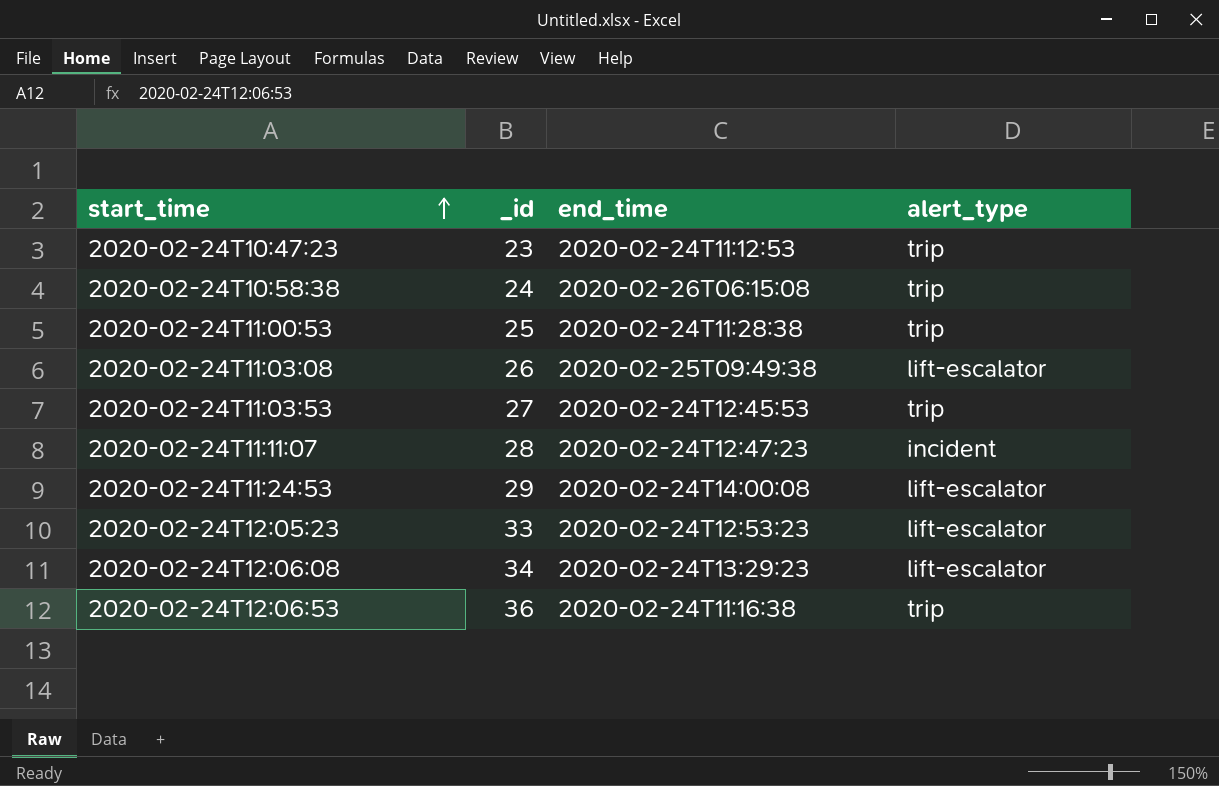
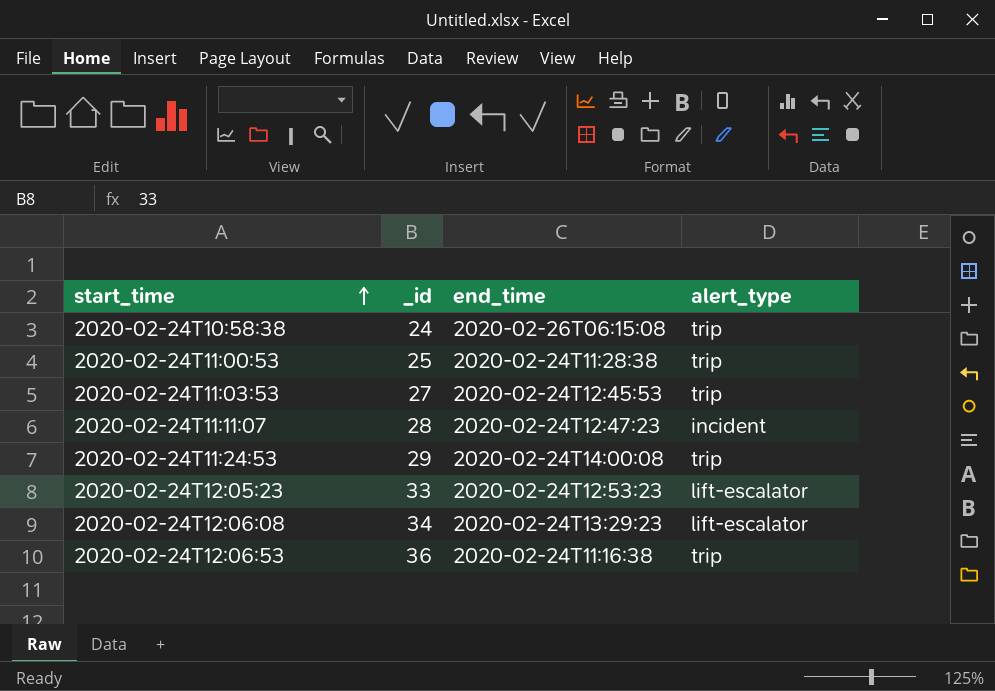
row 2020-02-24T10:47:23: 23 | 2020-02-24T11:12:53 | trip -> none
row 2020-02-24T11:03:08: 26 | 2020-02-25T09:49:38 | lift-escalator -> none
2020-02-24T11:24:53 | alert_type: lift-escalator -> trip

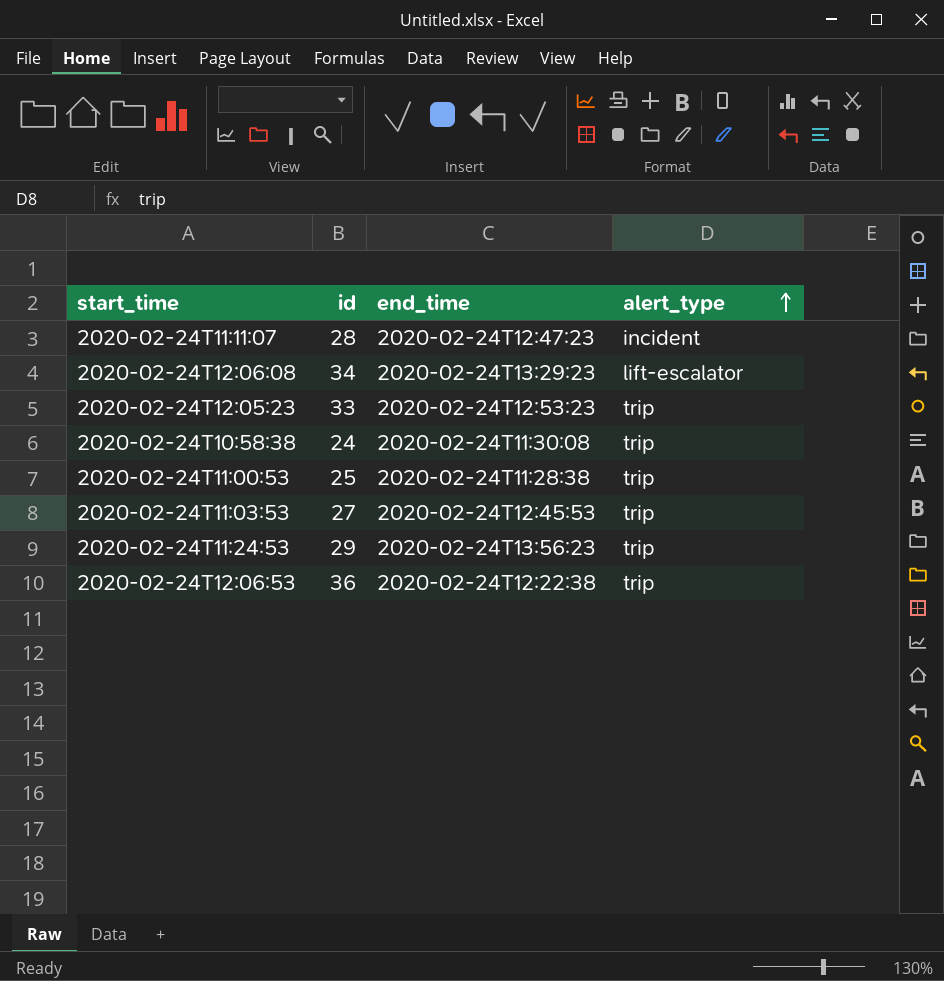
row order: start_time ascending -> alert_type ascending
column name: _id -> id
2020-02-24T12:05:23 | alert_type: lift-escalator -> trip
2020-02-24T10:58:38 | end_time: 2020-02-26T06:15:08 -> 2020-02-24T11:30:08
2020-02-24T11:24:53 | end_time: 2020-02-24T14:00:08 -> 2020-02-24T13:56:23
2020-02-24T12:06:53 | end_time: 2020-02-24T11:16:38 -> 2020-02-24T12:22:38

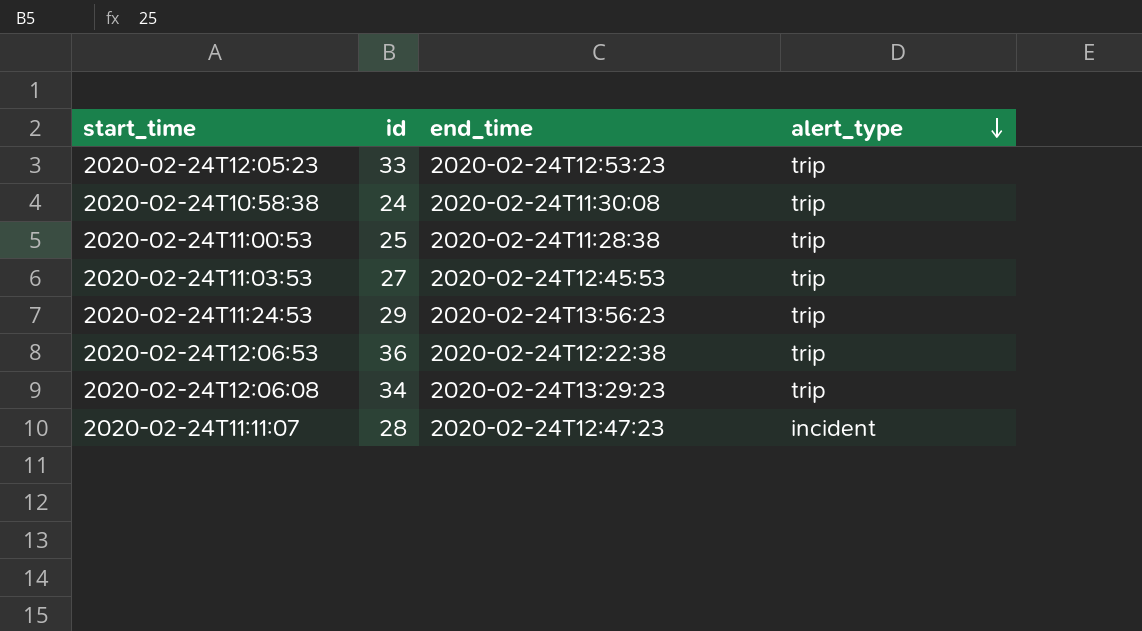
row order: alert_type ascending -> alert_type descending
2020-02-24T12:06:08 | alert_type: lift-escalator -> trip

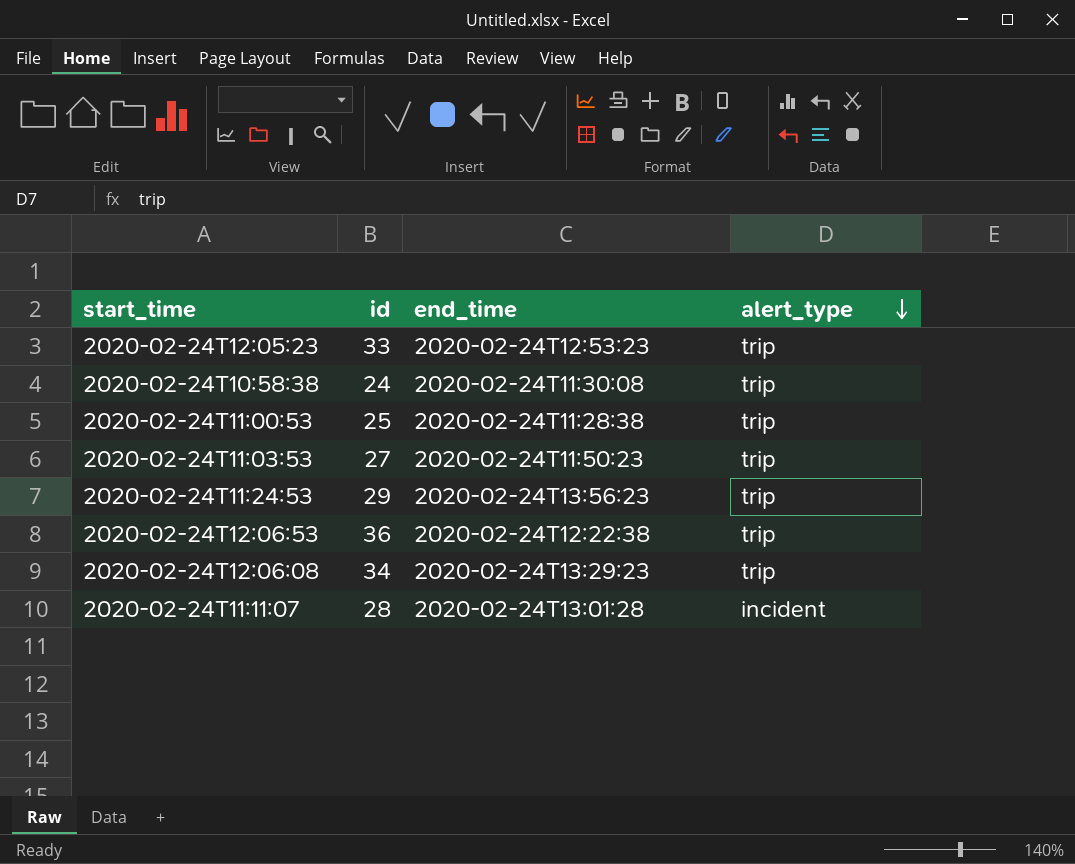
2020-02-24T11:03:53 | end_time: 2020-02-24T12:45:53 -> 2020-02-24T11:50:23
2020-02-24T11:11:07 | end_time: 2020-02-24T12:47:23 -> 2020-02-24T13:01:28

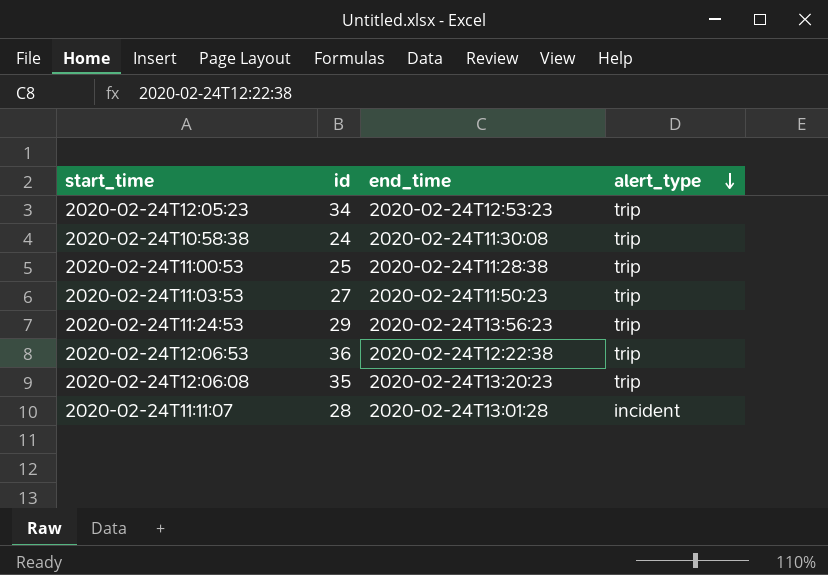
2020-02-24T12:05:23 | id: 33 -> 34
2020-02-24T12:06:08 | id: 34 -> 35
2020-02-24T12:06:08 | end_time: 2020-02-24T13:29:23 -> 2020-02-24T13:20:23

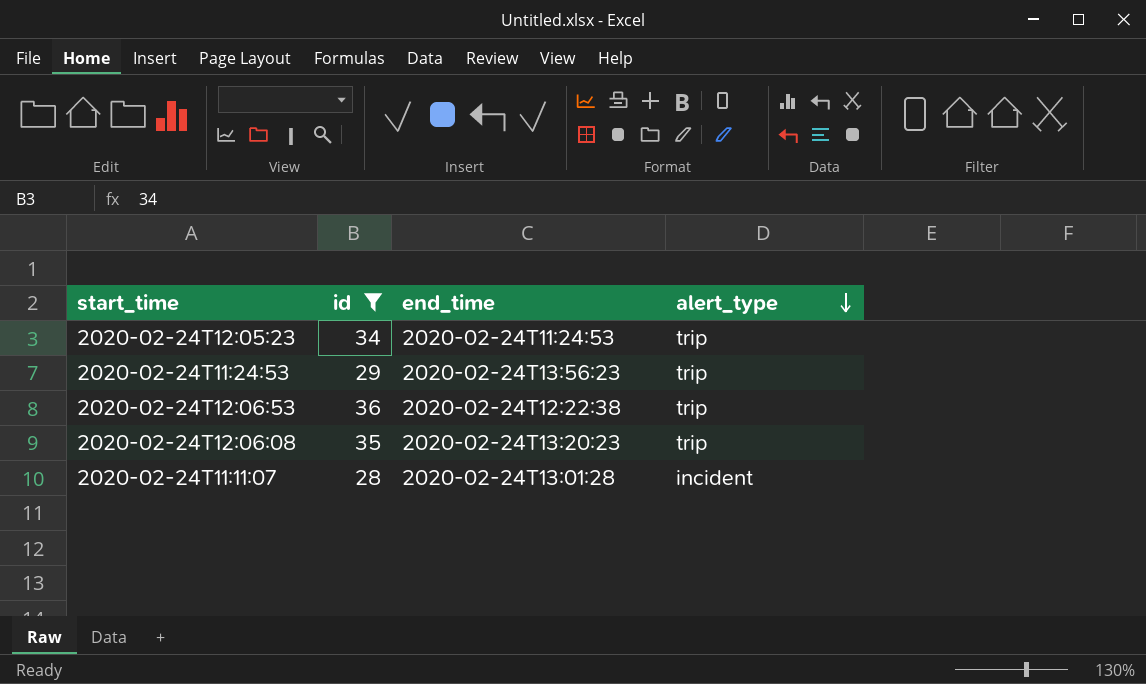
filter: none -> id >= 28
2020-02-24T12:05:23 | end_time: 2020-02-24T12:53:23 -> 2020-02-24T11:24:53

